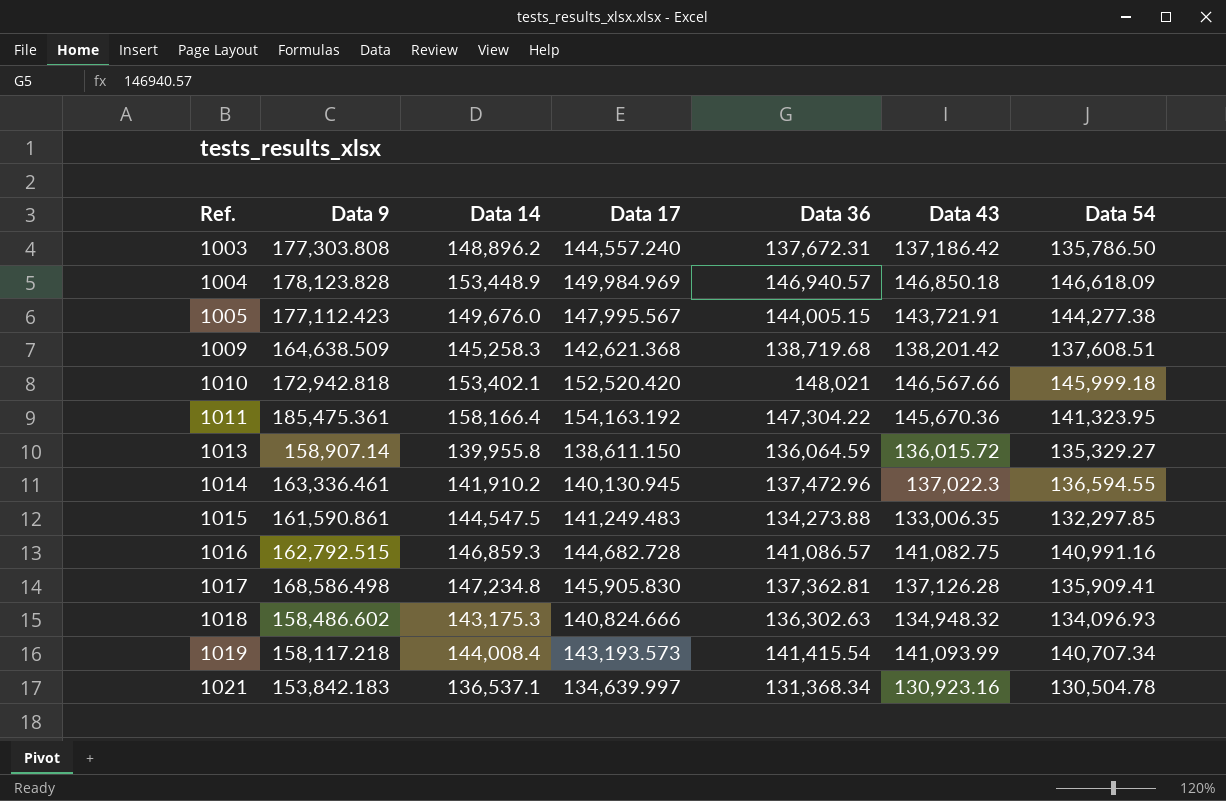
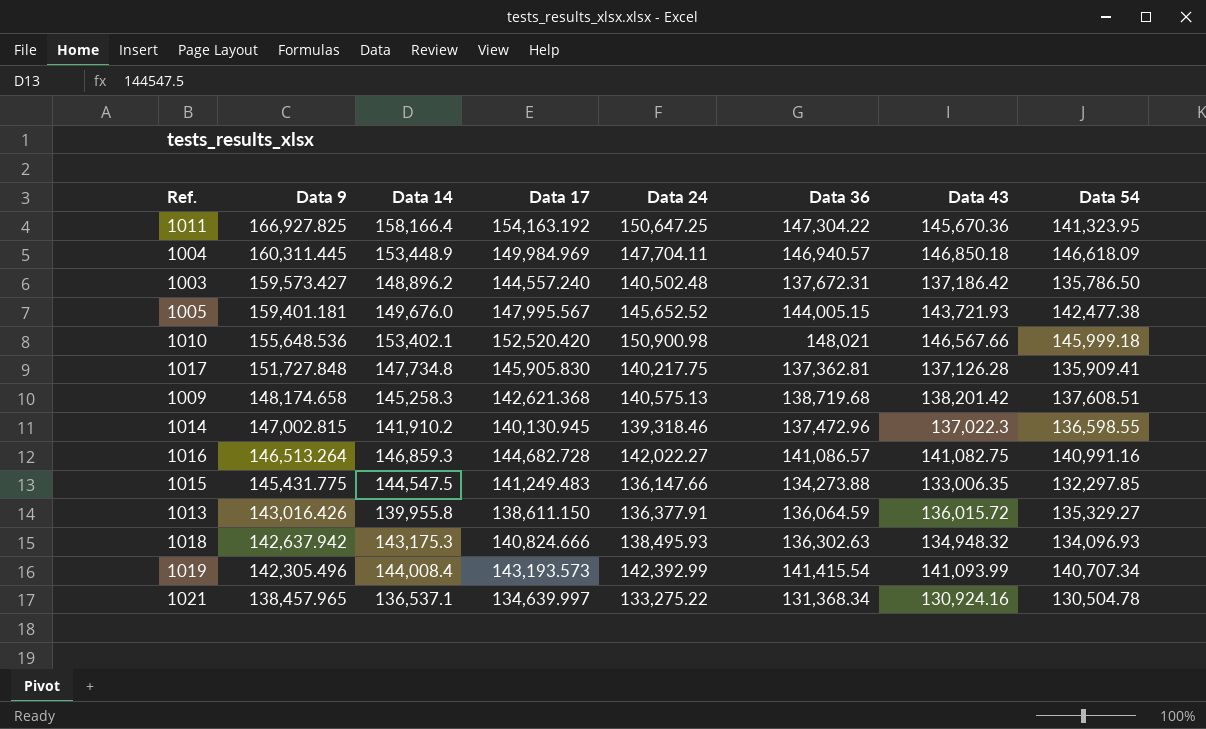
row order: Ref. ascending -> Data 9 descending
column Data 24 | position: none -> 5
1011 | Data 9: 185,475.361 -> 166,927.825
1004 | Data 9: 178,123.828 -> 160,311.445
1003 | Data 9: 177,303.808 -> 159,573.427
1005 | Data 9: 177,112.423 -> 159,401.181
1005 | Data 43: 143,721.91 -> 143,721.93
1005 | Data 54: 144,277.38 -> 142,477.38
1010 | Data 9: 172,942.818 -> 155,648.536
1017 | Data 9: 168,586.498 -> 151,727.848
1017 | Data 14: 147,234.8 -> 147,734.8
1009 | Data 9: 164,638.509 -> 148,174.658
1014 | Data 9: 163,336.461 -> 147,002.815
1014 | Data 54: 136,594.55 -> 136,598.55
1016 | Data 9: 162,792.515 -> 146,513.264
1015 | Data 9: 161,590.861 -> 145,431.775
1013 | Data 9: 158,907.14 -> 143,016.426
1018 | Data 9: 158,486.602 -> 142,637.942
1019 | Data 9: 158,117.218 -> 142,305.496
1021 | Data 9: 153,842.183 -> 138,457.965
1021 | Data 43: 130,923.16 -> 130,924.16

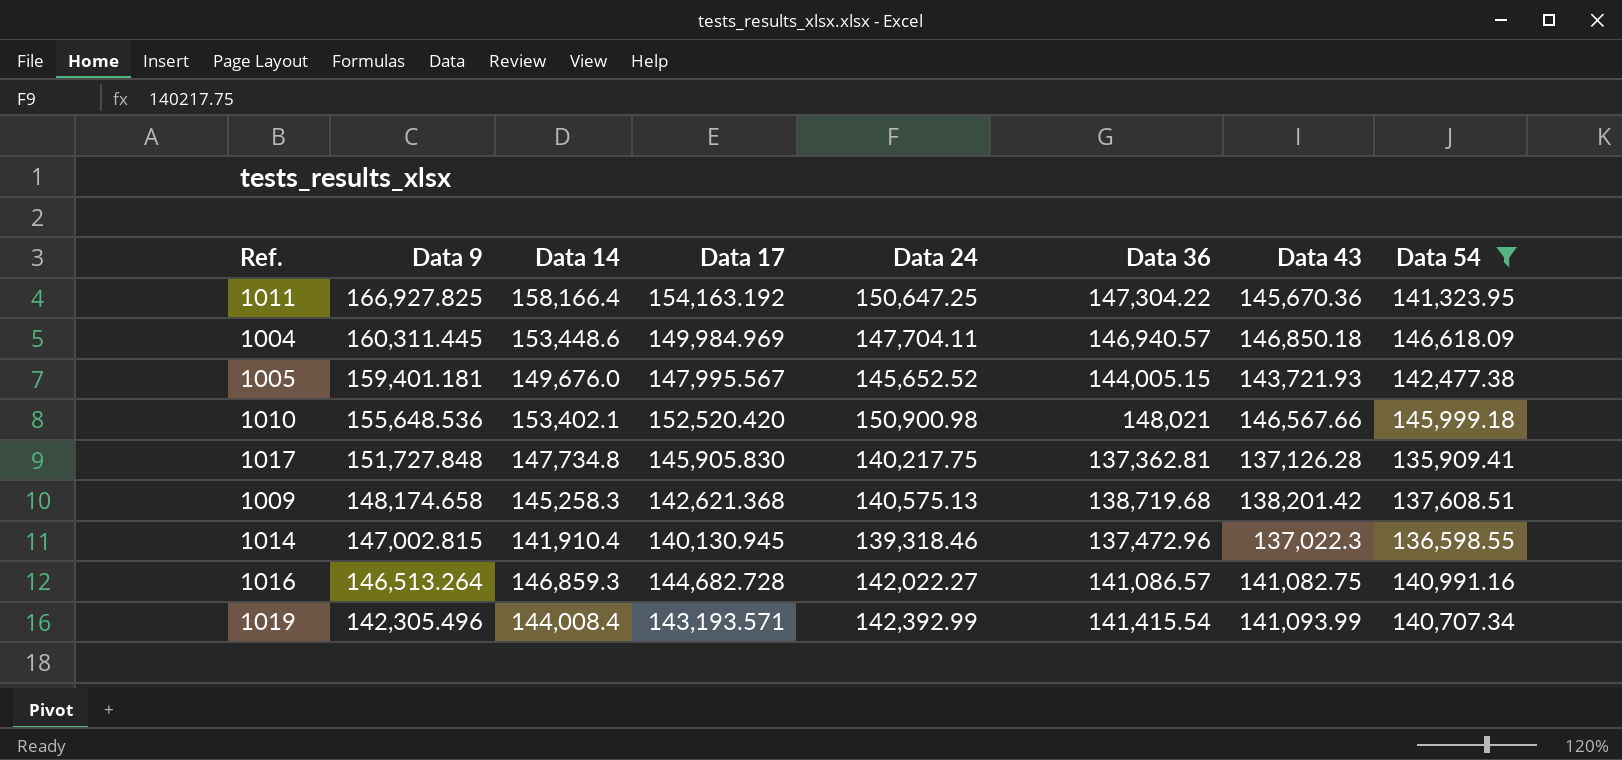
filter: none -> Data 54 >= 135,909.41
1004 | Data 14: 153,448.9 -> 153,448.6
1014 | Data 14: 141,910.2 -> 141,910.4
1019 | Data 17: 143,193.573 -> 143,193.571

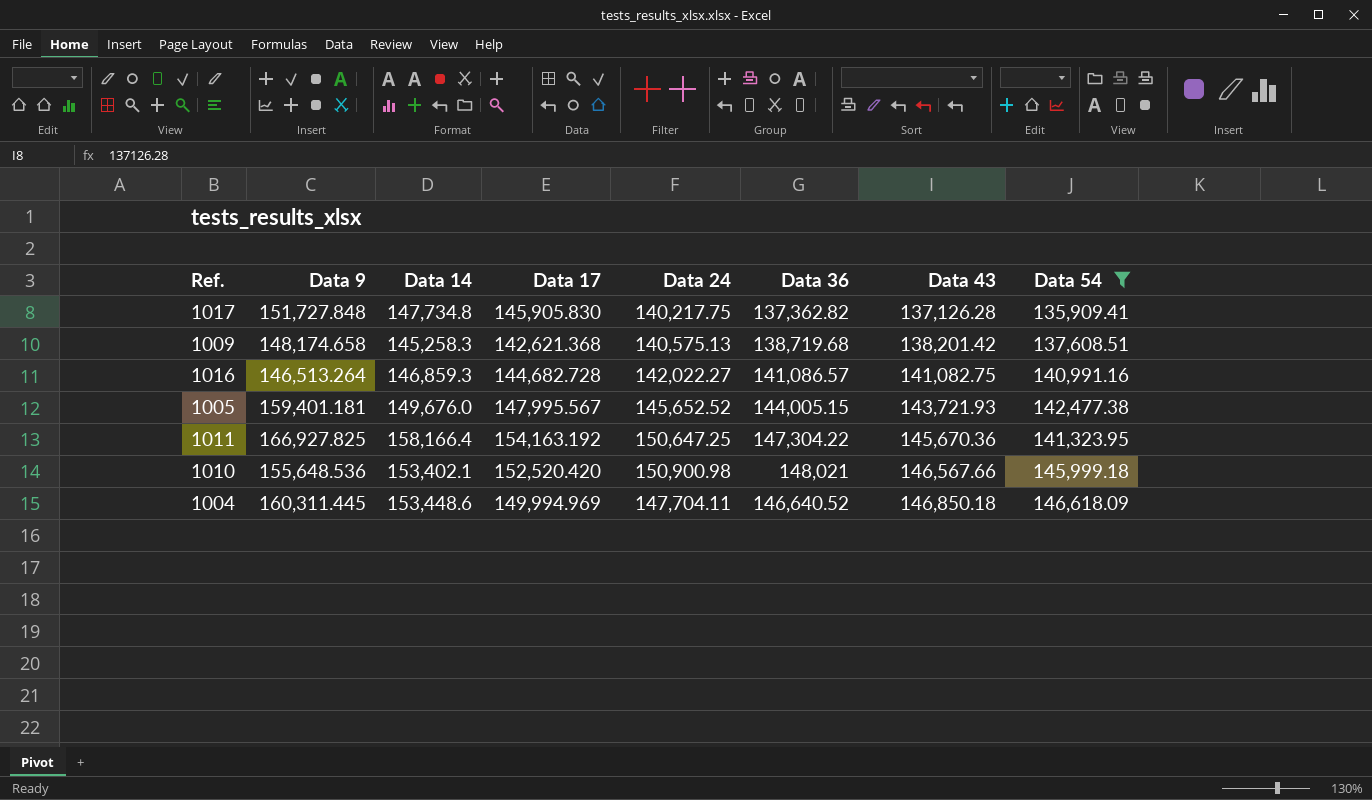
row order: Data 9 descending -> Data 43 ascending
row 1014: 147,002.815 | 141,910.4 | 140,130.945 | 139,318.46 | 137,472.96 | 137,022.3 | 136,598.55 -> none
row 1019: 142,305.496 | 144,008.4 | 143,193.571 | 142,392.99 | 141,415.54 | 141,093.99 | 140,707.34 -> none
1017 | Data 36: 137,362.81 -> 137,362.82
1004 | Data 17: 149,984.969 -> 149,994.969
1004 | Data 36: 146,940.57 -> 146,640.52

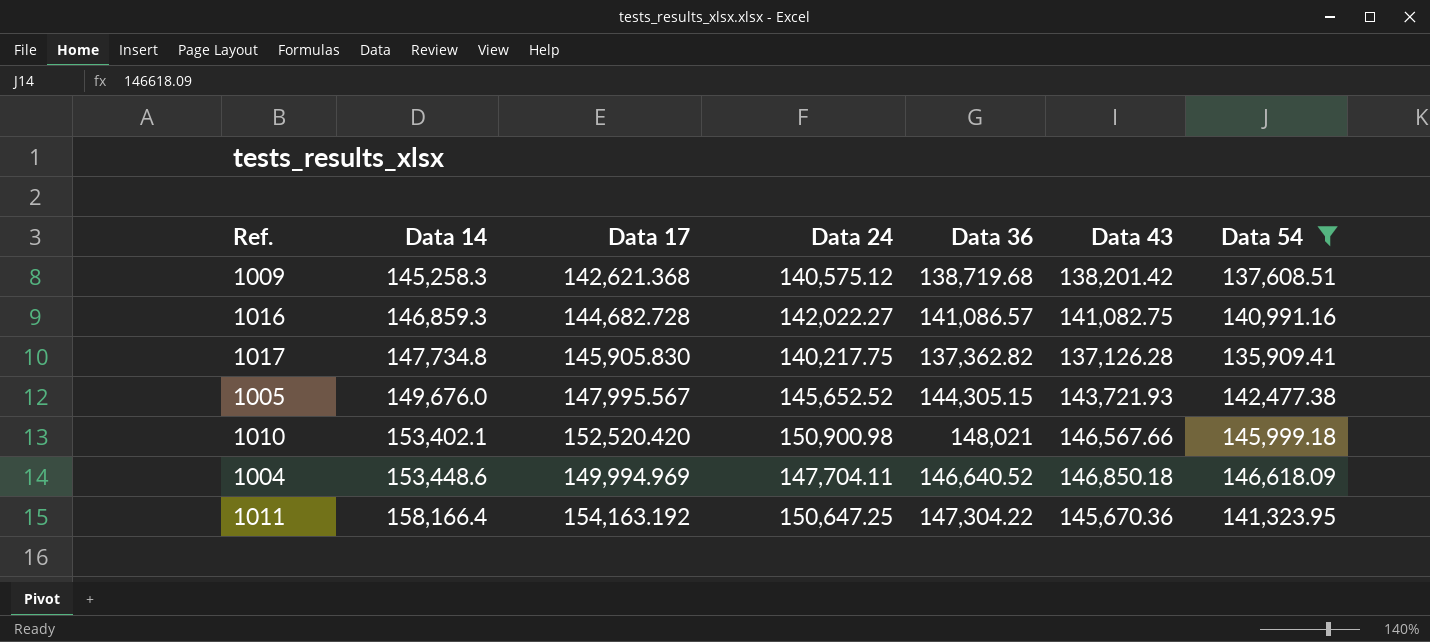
row order: Data 43 ascending -> Data 14 ascending
column Data 9 | position: 2 -> none
1009 | Data 24: 140,575.13 -> 140,575.12
1005 | Data 36: 144,005.15 -> 144,305.15

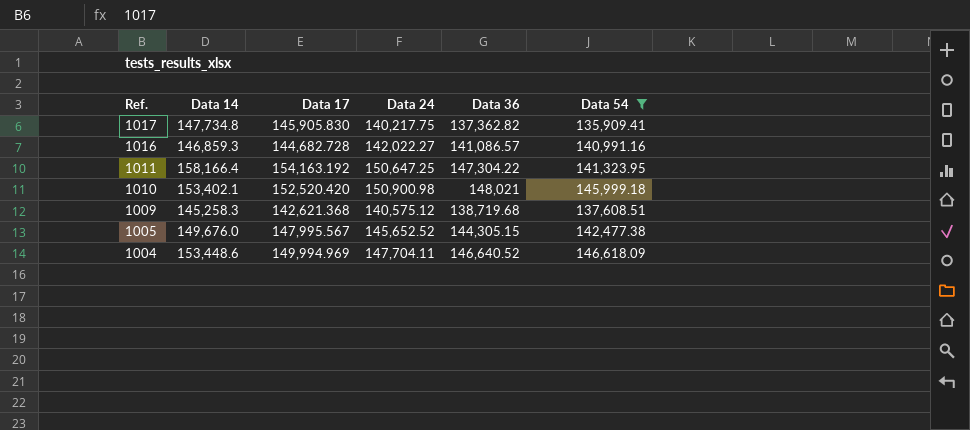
row order: Data 14 ascending -> Ref. descending
column Data 43 | position: 6 -> none

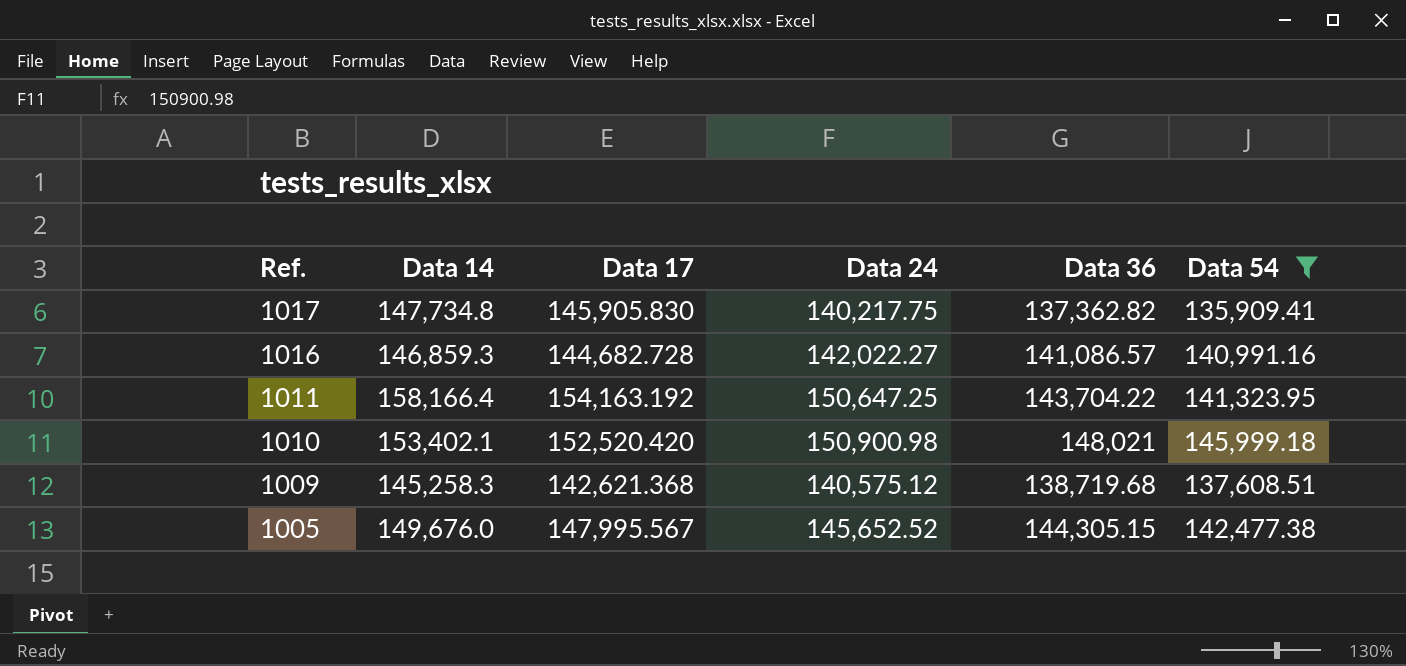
row 1004: 153,448.6 | 149,994.969 | 147,704.11 | 146,640.52 | 146,618.09 -> none
1011 | Data 36: 147,304.22 -> 143,704.22

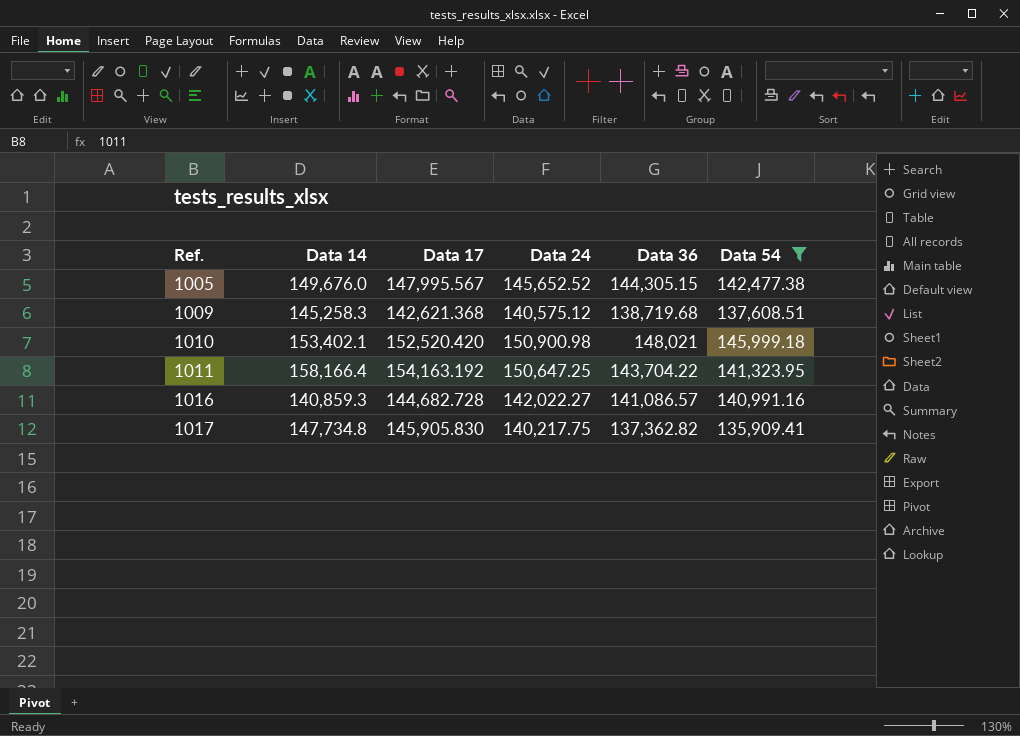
row order: Ref. descending -> Ref. ascending
1016 | Data 14: 146,859.3 -> 140,859.3

